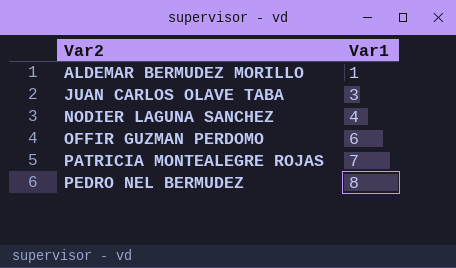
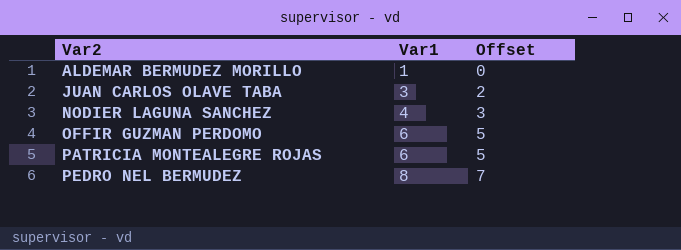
column Offset | formula: none -> [Var1] - 1
PATRICIA MONTEALEGRE ROJAS | Var1: 7 -> 6

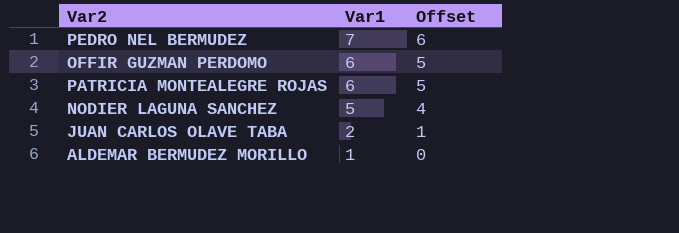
row order: Var2 ascending -> Var1 descending
PEDRO NEL BERMUDEZ | Var1: 8 -> 7
PEDRO NEL BERMUDEZ | Offset: 7 -> 6
NODIER LAGUNA SANCHEZ | Var1: 4 -> 5
NODIER LAGUNA SANCHEZ | Offset: 3 -> 4
JUAN CARLOS OLAVE TABA | Var1: 3 -> 2
JUAN CARLOS OLAVE TABA | Offset: 2 -> 1

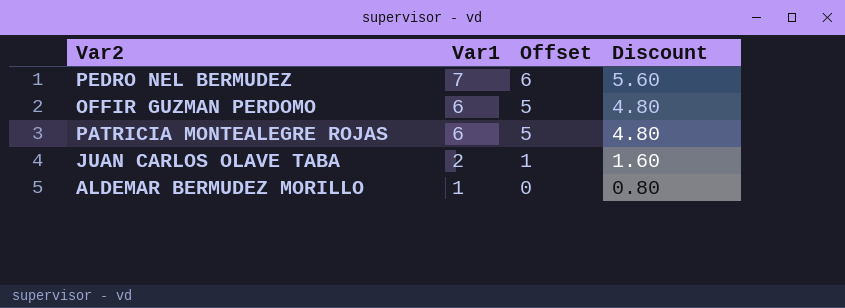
column Discount | formula: none -> [Var1] * 0.8
row NODIER LAGUNA SANCHEZ: 5 | 4 -> none

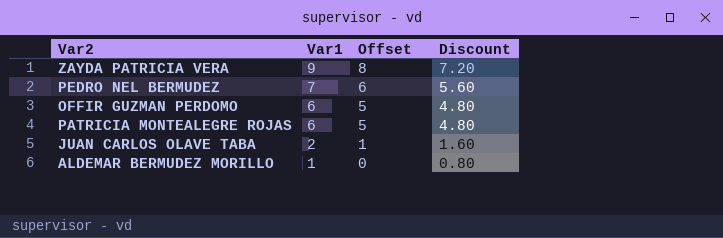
row ZAYDA PATRICIA VERA: none -> 9 | 8 | 7.20

